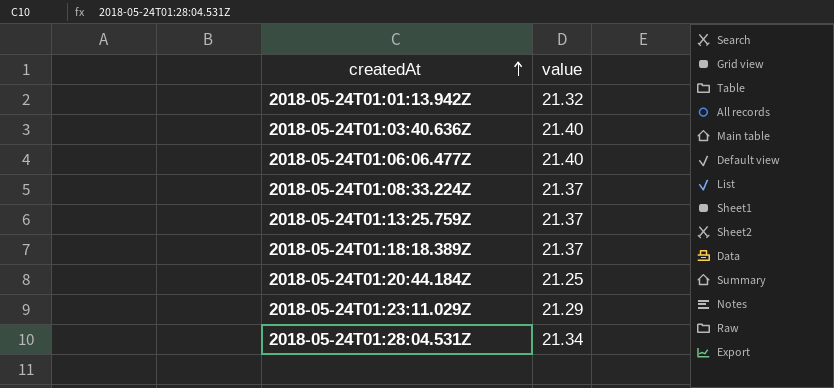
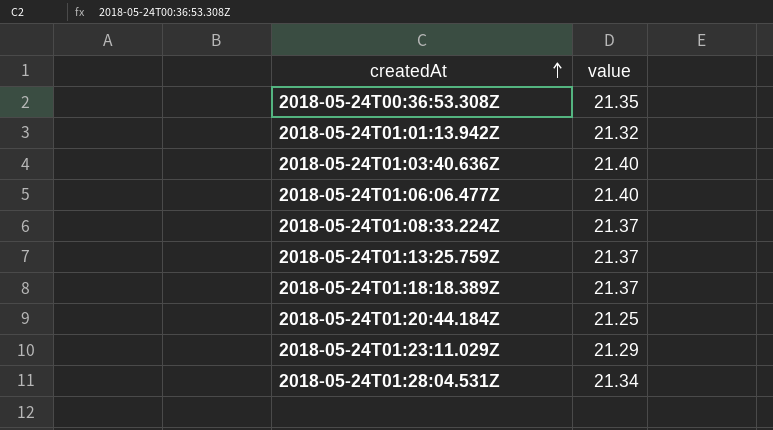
row 2018-05-24T00:36:53.308Z: none -> 21.35

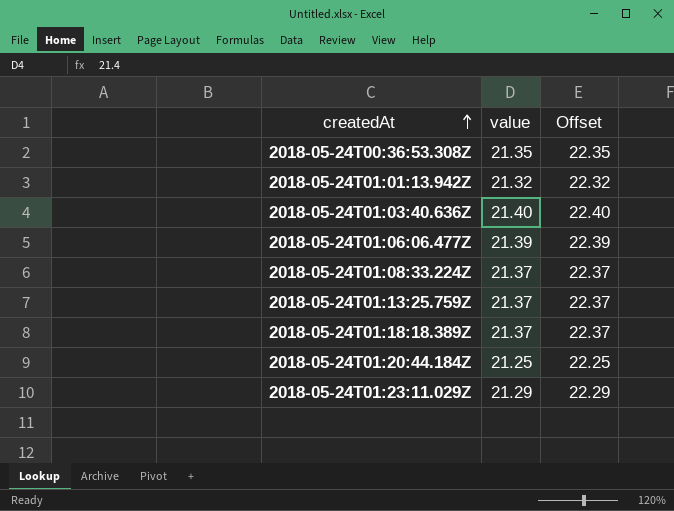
column Offset | formula: none -> [value] + 1
row 2018-05-24T01:28:04.531Z: 21.34 -> none
2018-05-24T01:06:06.477Z | value: 21.40 -> 21.39

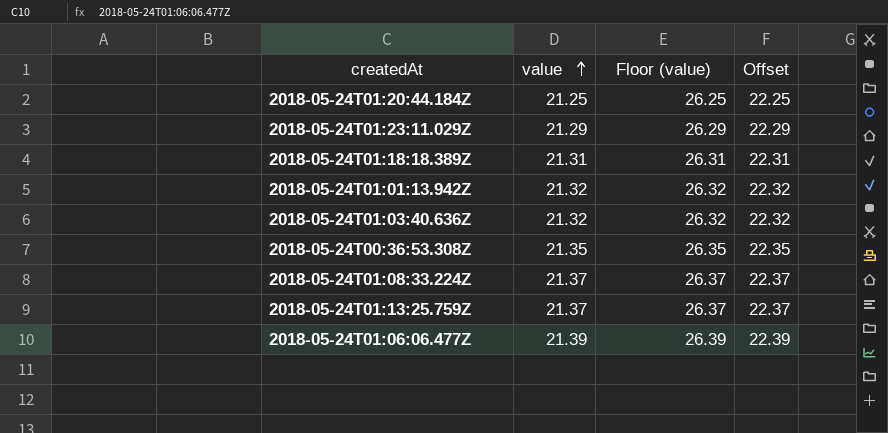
row order: createdAt ascending -> value ascending
column Floor (value) | formula: none -> [value] + 5
2018-05-24T01:18:18.389Z | value: 21.37 -> 21.31
2018-05-24T01:18:18.389Z | Offset: 22.37 -> 22.31
2018-05-24T01:03:40.636Z | value: 21.40 -> 21.32
2018-05-24T01:03:40.636Z | Offset: 22.40 -> 22.32

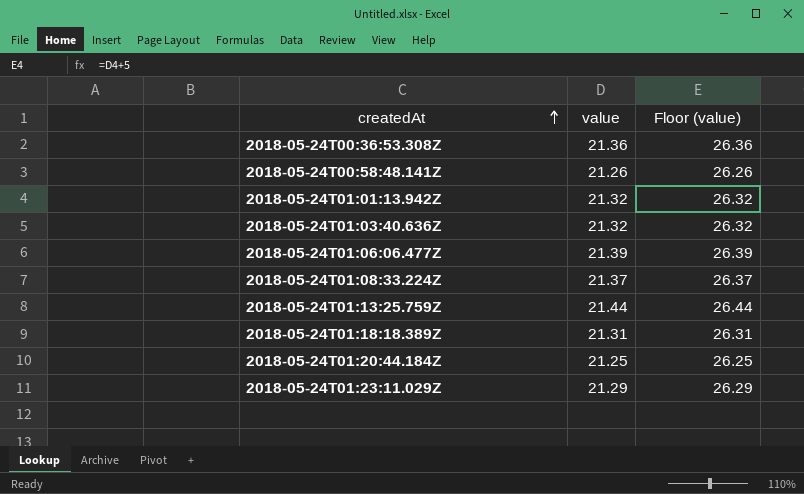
row order: value ascending -> createdAt ascending
column Offset | formula: [value] + 1 -> none
2018-05-24T00:36:53.308Z | value: 21.35 -> 21.36
2018-05-24T00:36:53.308Z | Floor (value): 26.35 -> 26.36
row 2018-05-24T00:58:48.141Z: none -> 21.26 | 26.26
2018-05-24T01:13:25.759Z | value: 21.37 -> 21.44
2018-05-24T01:13:25.759Z | Floor (value): 26.37 -> 26.44

